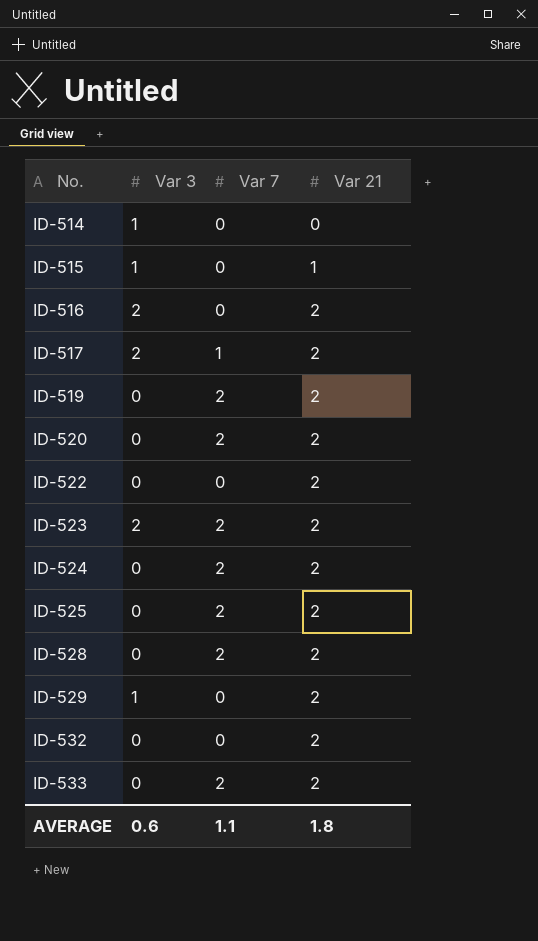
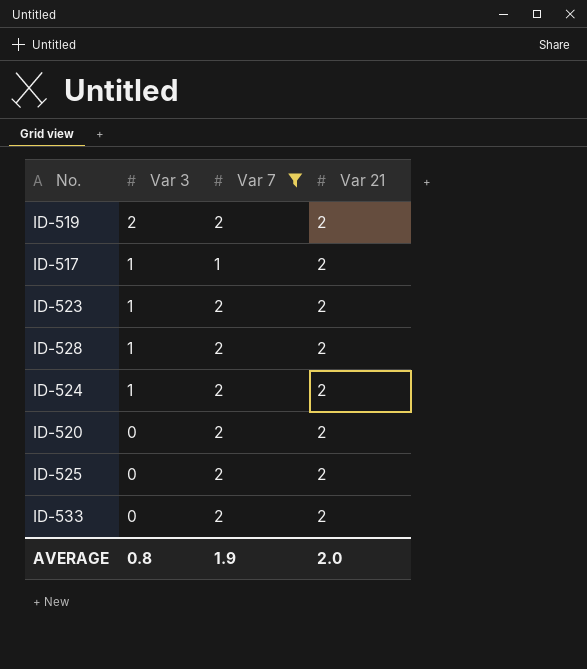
filter: none -> Var 7 != 0
row order: No. ascending -> Var 3 descending
ID-519 | Var 3: 0 -> 2
ID-517 | Var 3: 2 -> 1
ID-523 | Var 3: 2 -> 1
ID-528 | Var 3: 0 -> 1
ID-524 | Var 3: 0 -> 1
AVERAGE | Var 3: 0.6 -> 0.8
AVERAGE | Var 7: 1.1 -> 1.9
AVERAGE | Var 21: 1.8 -> 2.0

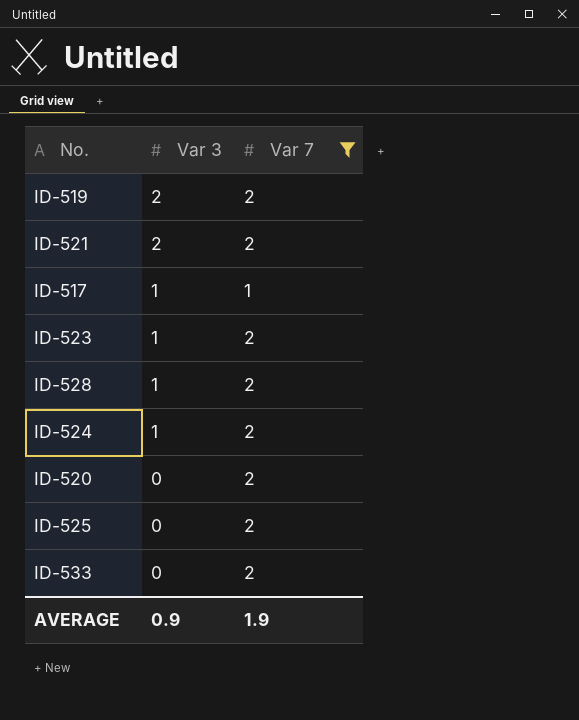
column Var 21 | position: 4 -> none
row ID-521: none -> 2 | 2
AVERAGE | Var 3: 0.8 -> 0.9

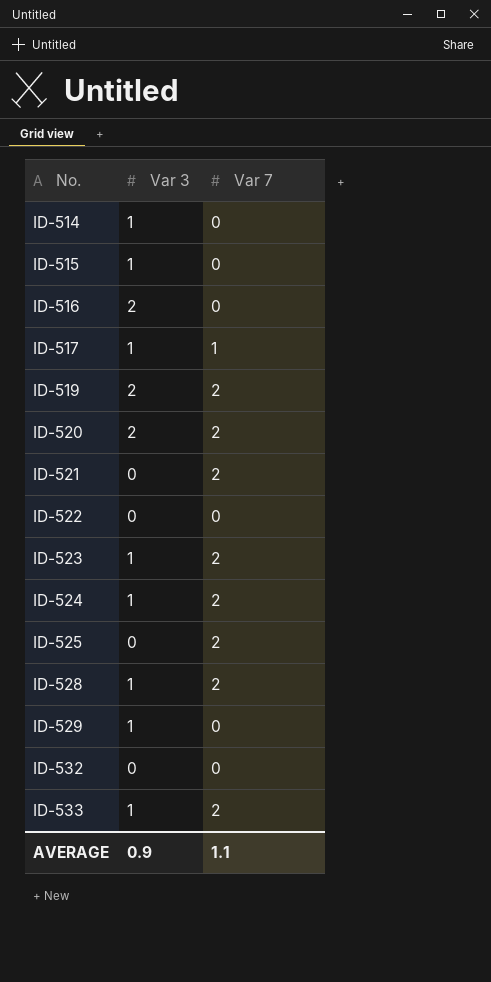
filter: Var 7 != 0 -> none
row order: Var 3 descending -> No. ascending
ID-520 | Var 3: 0 -> 2
ID-521 | Var 3: 2 -> 0
ID-533 | Var 3: 0 -> 1
AVERAGE | Var 7: 1.9 -> 1.1

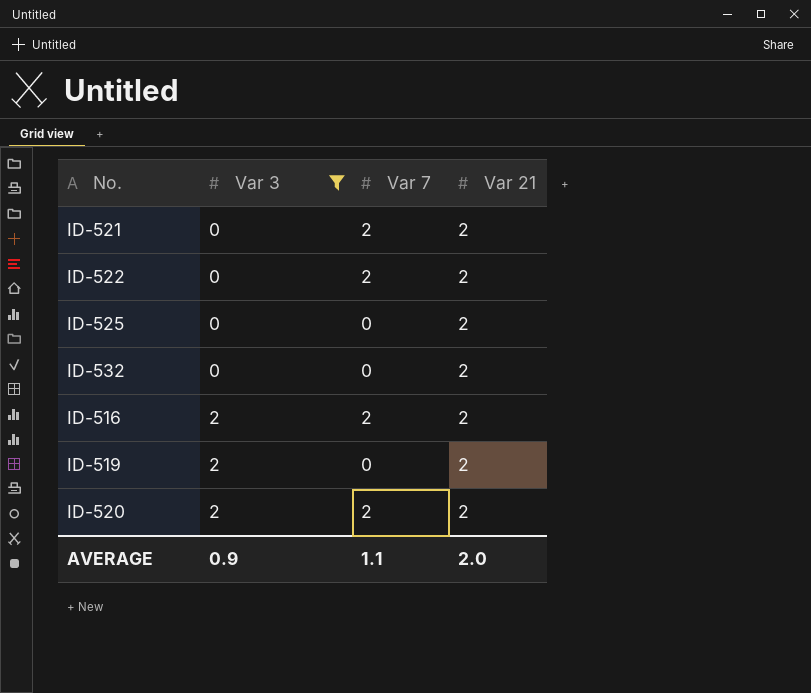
filter: none -> Var 3 != 1
row order: No. ascending -> Var 3 ascending
column Var 21 | position: none -> 4
ID-522 | Var 7: 0 -> 2
ID-525 | Var 7: 2 -> 0
ID-516 | Var 7: 0 -> 2
ID-519 | Var 7: 2 -> 0

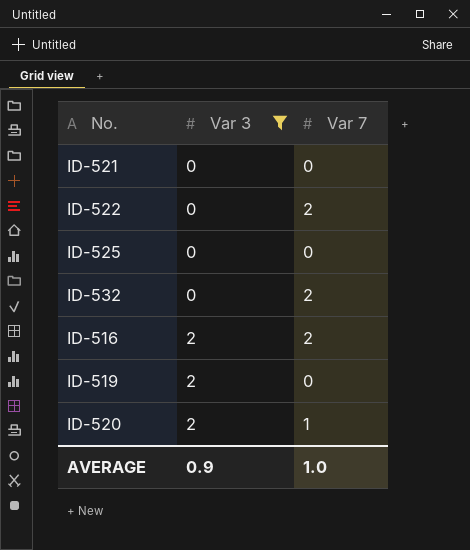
column Var 21 | position: 4 -> none
ID-521 | Var 7: 2 -> 0
ID-532 | Var 7: 0 -> 2
ID-520 | Var 7: 2 -> 1
AVERAGE | Var 7: 1.1 -> 1.0

